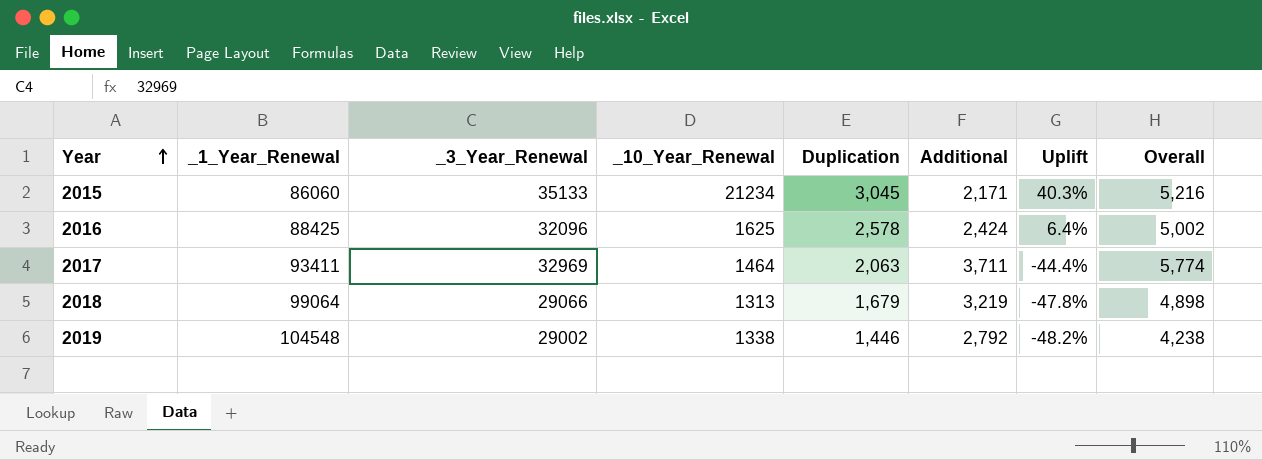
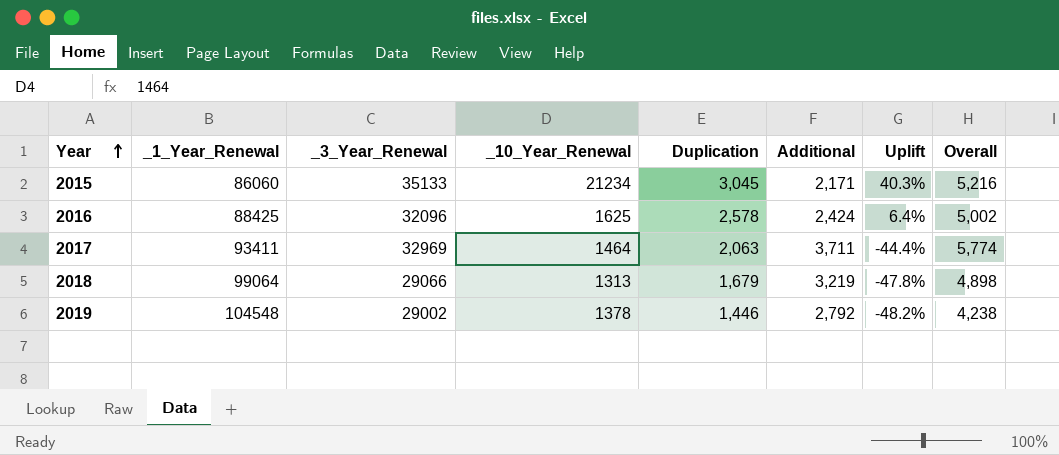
2019 | _10_Year_Renewal: 1338 -> 1378

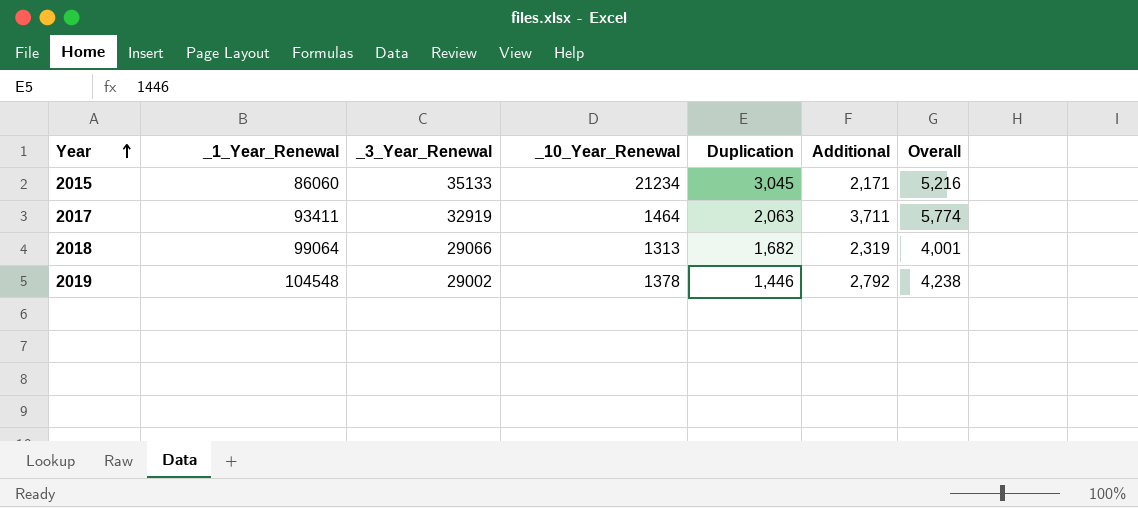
column Uplift | formula: ([Duplication] - [Additional]) / [Additional] -> none
row 2016: 88425 | 32096 | 1625 | 2,578 | 2,424 | 6.4% | 5,002 -> none
2017 | _3_Year_Renewal: 32969 -> 32919
2018 | Duplication: 1,679 -> 1,682
2018 | Additional: 3,219 -> 2,319
2018 | Overall: 4,898 -> 4,001

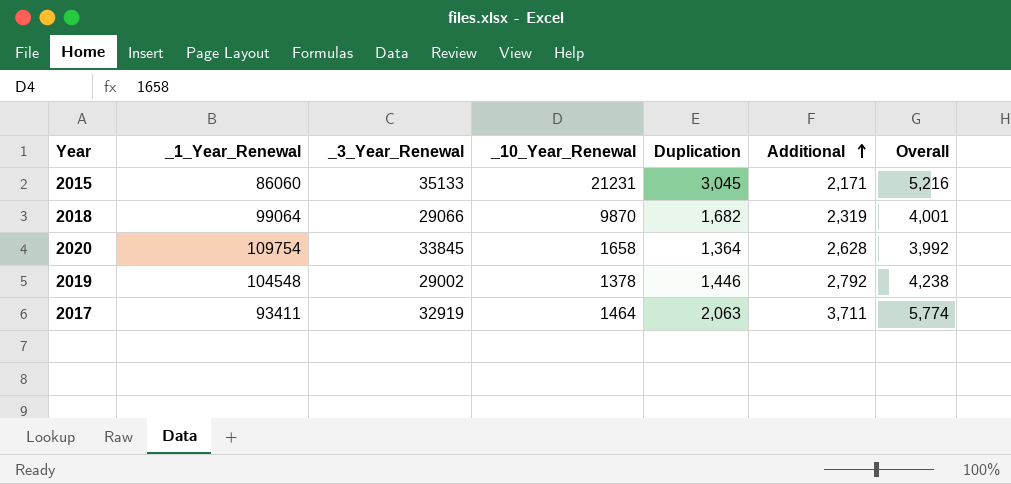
row order: Year ascending -> Additional ascending
2015 | _10_Year_Renewal: 21234 -> 21231
2018 | _10_Year_Renewal: 1313 -> 9870
row 2020: none -> 109754 | 33845 | 1658 | 1,364 | 2,628 | 3,992

